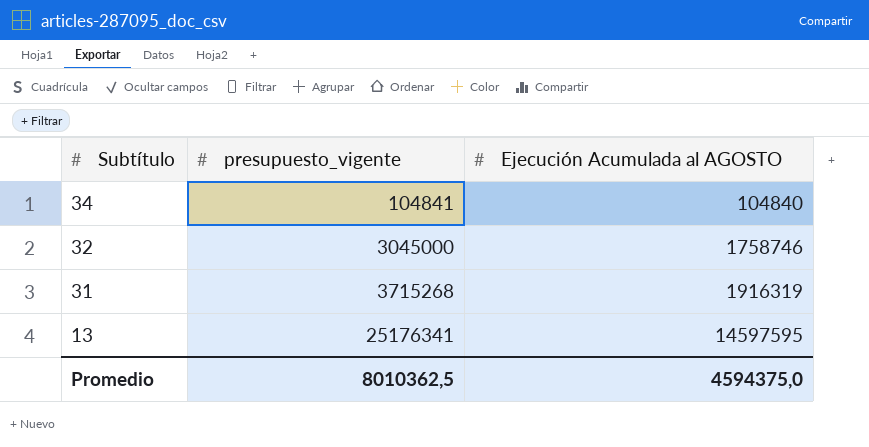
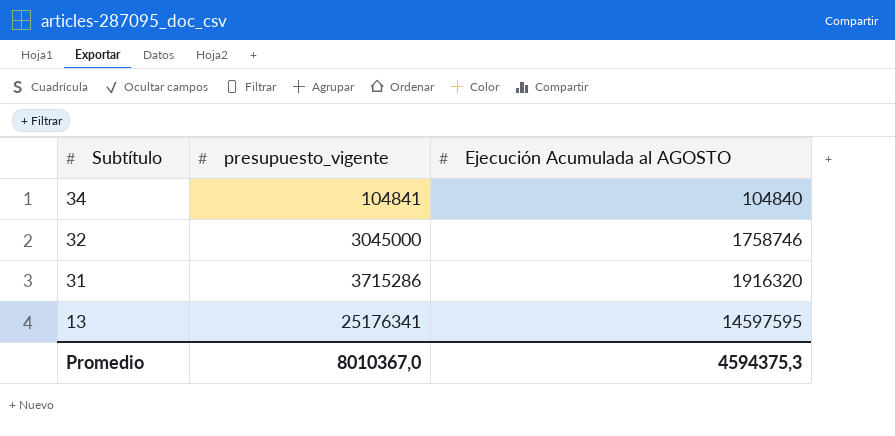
31 | presupuesto_vigente: 3715268 -> 3715286
31 | Ejecución Acumulada al AGOSTO: 1916319 -> 1916320
Promedio | presupuesto_vigente: 8010362,5 -> 8010367,0
Promedio | Ejecución Acumulada al AGOSTO: 4594375,0 -> 4594375,3

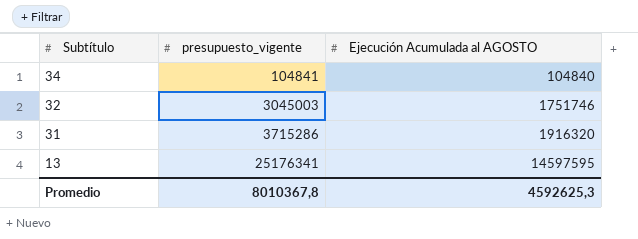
32 | presupuesto_vigente: 3045000 -> 3045003
32 | Ejecución Acumulada al AGOSTO: 1758746 -> 1751746
Promedio | presupuesto_vigente: 8010367,0 -> 8010367,8
Promedio | Ejecución Acumulada al AGOSTO: 4594375,3 -> 4592625,3

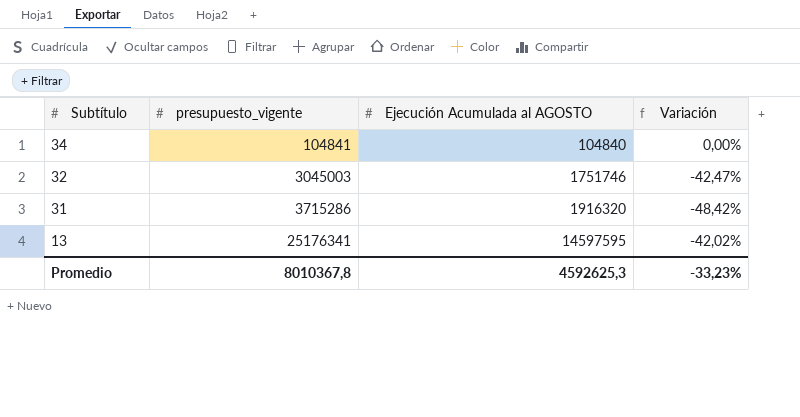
column Variación | formula: none -> ([Ejecución Acumulada al AGOSTO] - [presupuesto_vigente]) / [presupuesto_vigente]

